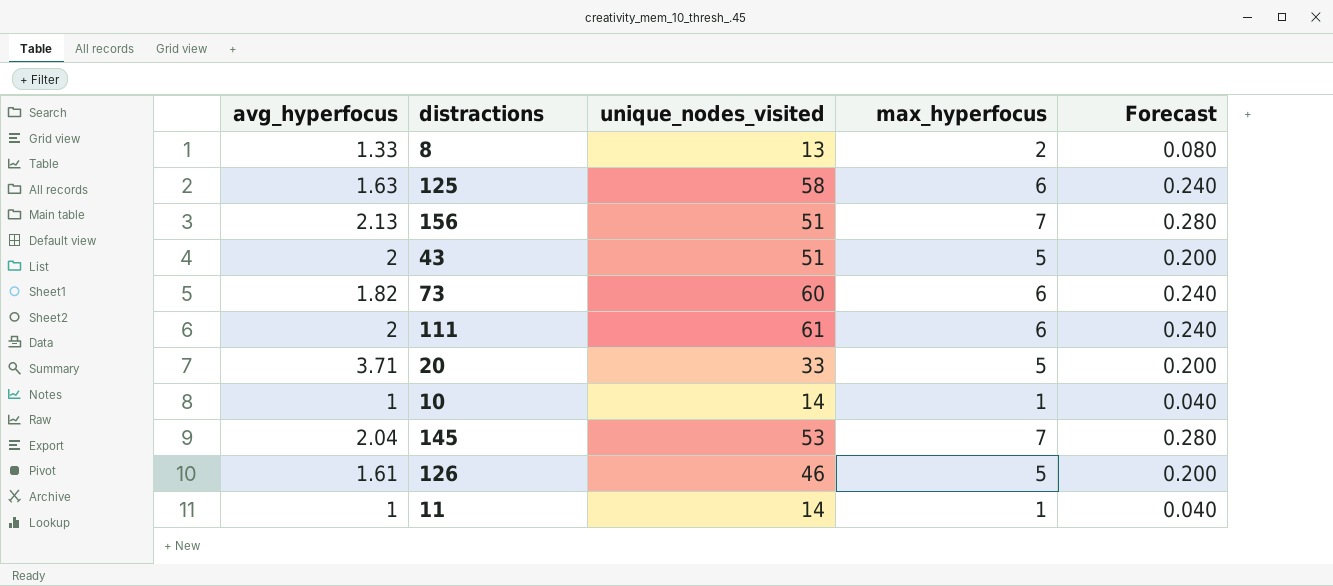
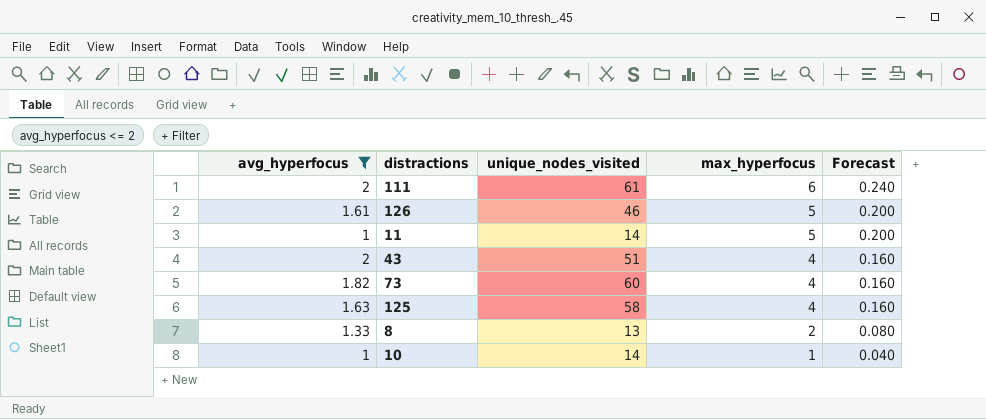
filter: none -> avg_hyperfocus <= 2
row order: none -> max_hyperfocus descending
11 | max_hyperfocus: 1 -> 5
11 | Forecast: 0.040 -> 0.200
43 | max_hyperfocus: 5 -> 4
43 | Forecast: 0.200 -> 0.160
73 | max_hyperfocus: 6 -> 4
73 | Forecast: 0.240 -> 0.160
125 | max_hyperfocus: 6 -> 4
125 | Forecast: 0.240 -> 0.160

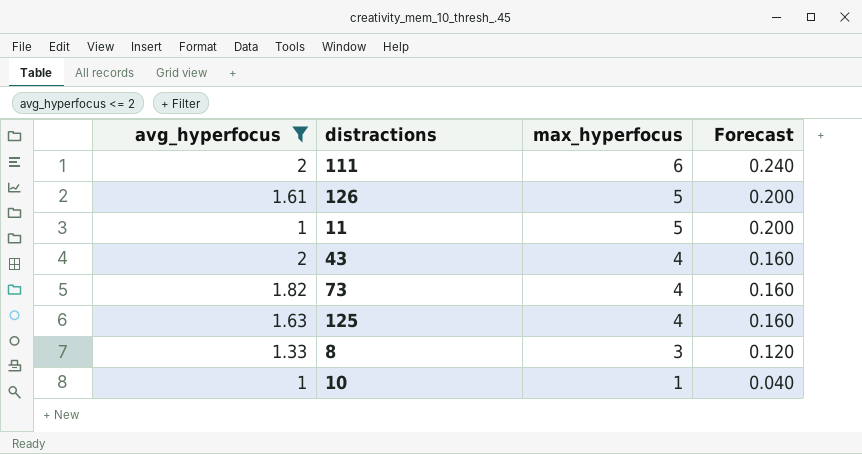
column unique_nodes_visited | position: 3 -> none
8 | max_hyperfocus: 2 -> 3
8 | Forecast: 0.080 -> 0.120

